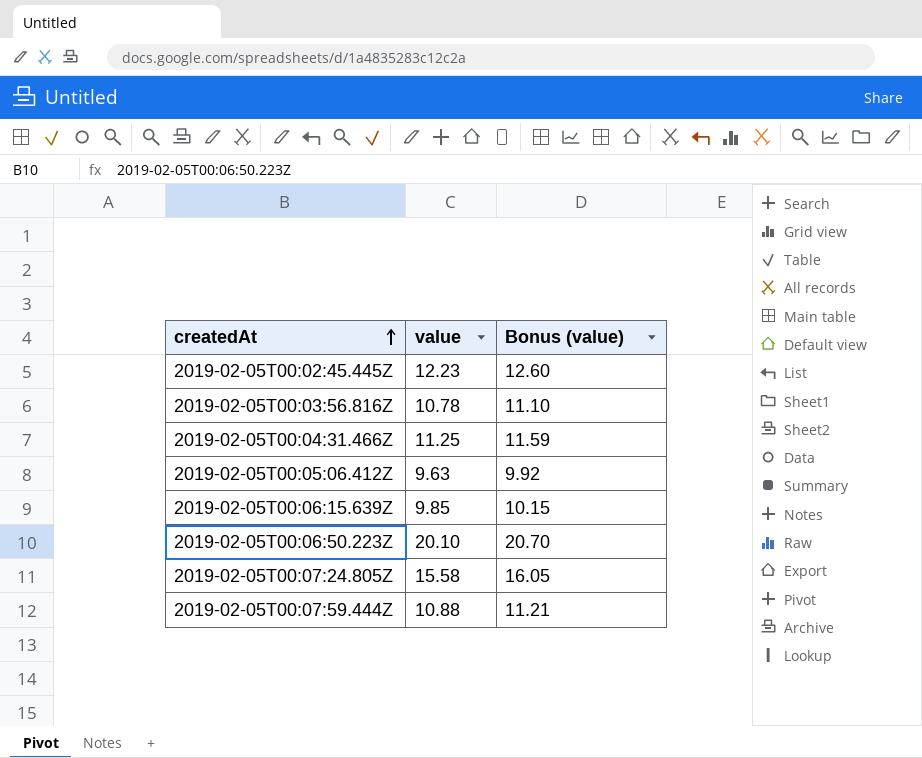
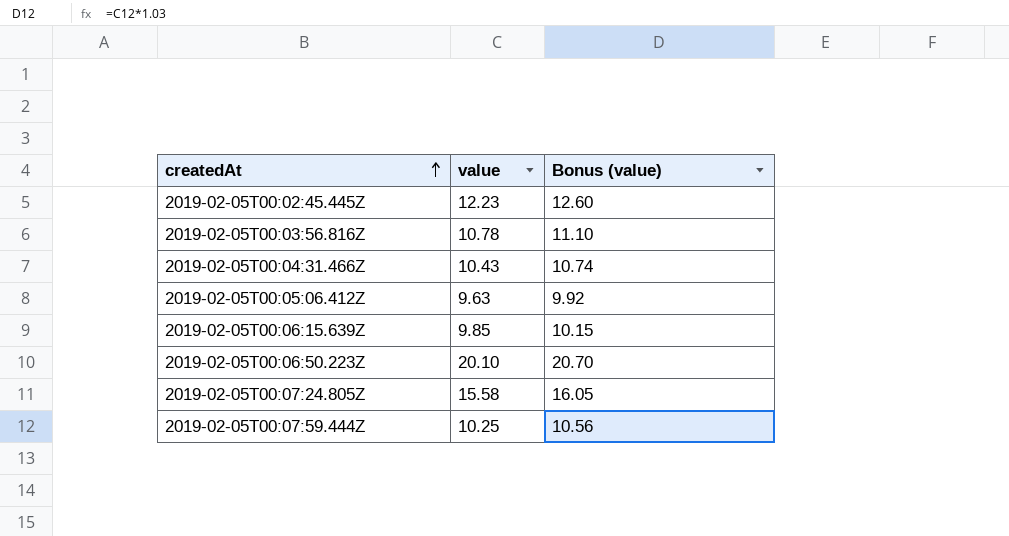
2019-02-05T00:04:31.466Z | value: 11.25 -> 10.43
2019-02-05T00:04:31.466Z | Bonus (value): 11.59 -> 10.74
2019-02-05T00:07:59.444Z | value: 10.88 -> 10.25
2019-02-05T00:07:59.444Z | Bonus (value): 11.21 -> 10.56

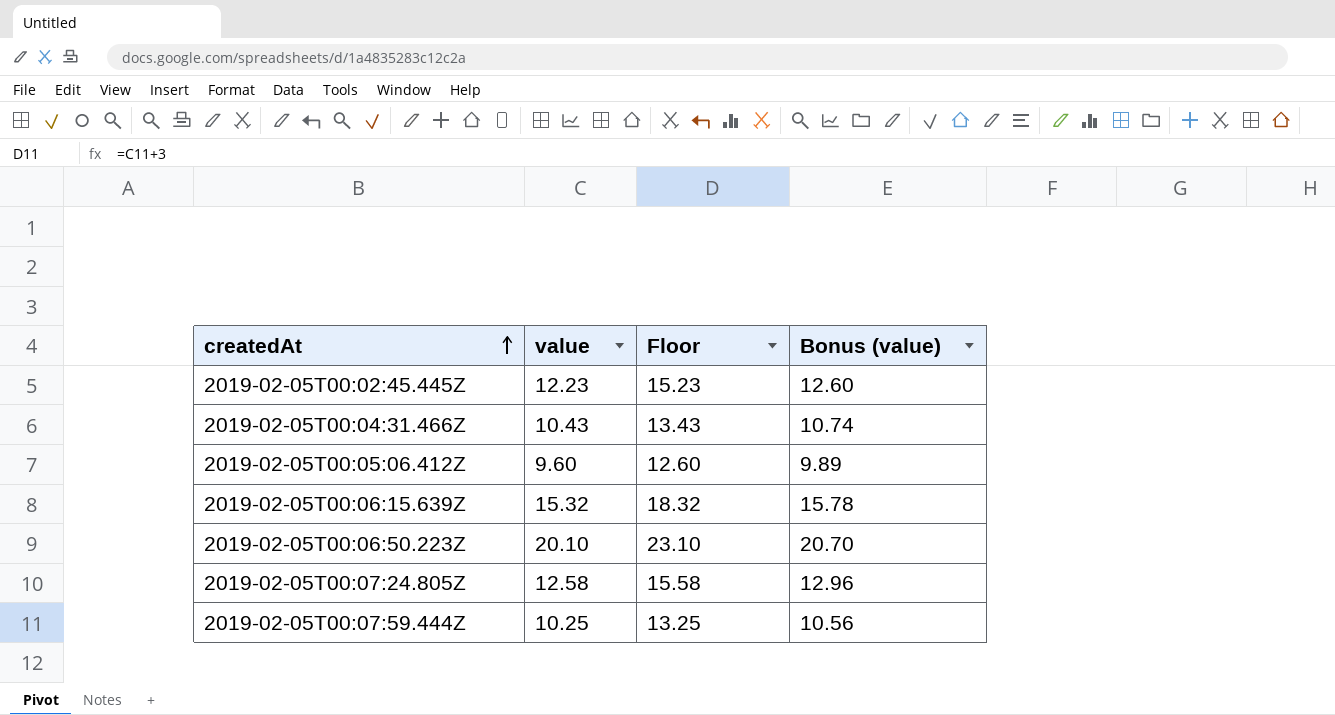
column Floor | formula: none -> [value] + 3
row 2019-02-05T00:03:56.816Z: 10.78 | 11.10 -> none
2019-02-05T00:05:06.412Z | value: 9.63 -> 9.60
2019-02-05T00:05:06.412Z | Bonus (value): 9.92 -> 9.89
2019-02-05T00:06:15.639Z | value: 9.85 -> 15.32
2019-02-05T00:06:15.639Z | Bonus (value): 10.15 -> 15.78
2019-02-05T00:07:24.805Z | value: 15.58 -> 12.58
2019-02-05T00:07:24.805Z | Bonus (value): 16.05 -> 12.96

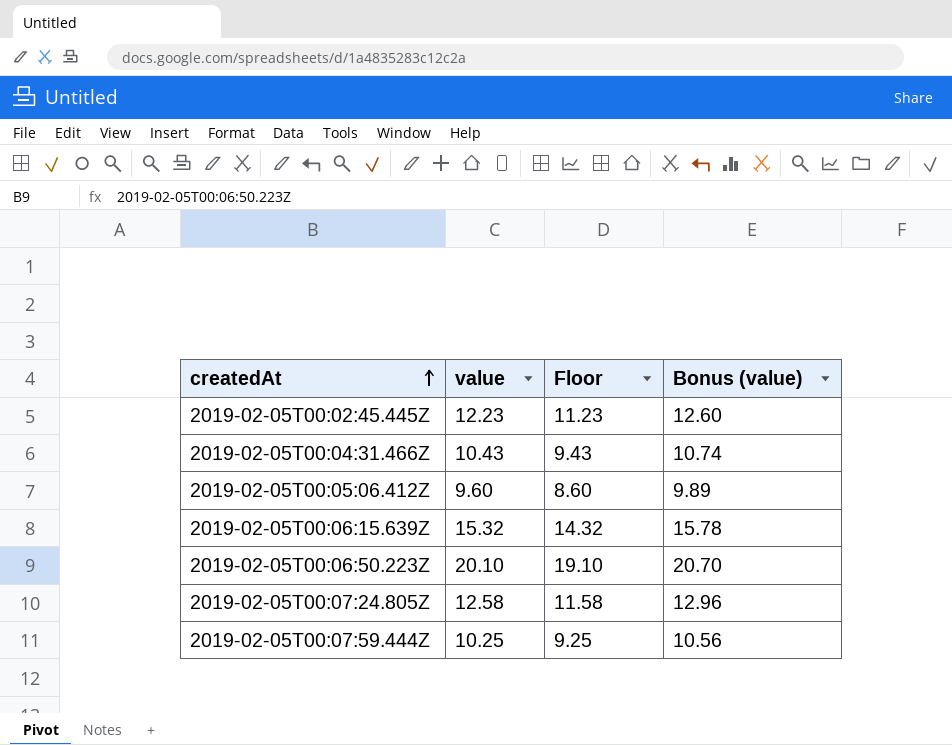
column Floor | formula: [value] + 3 -> [value] - 1

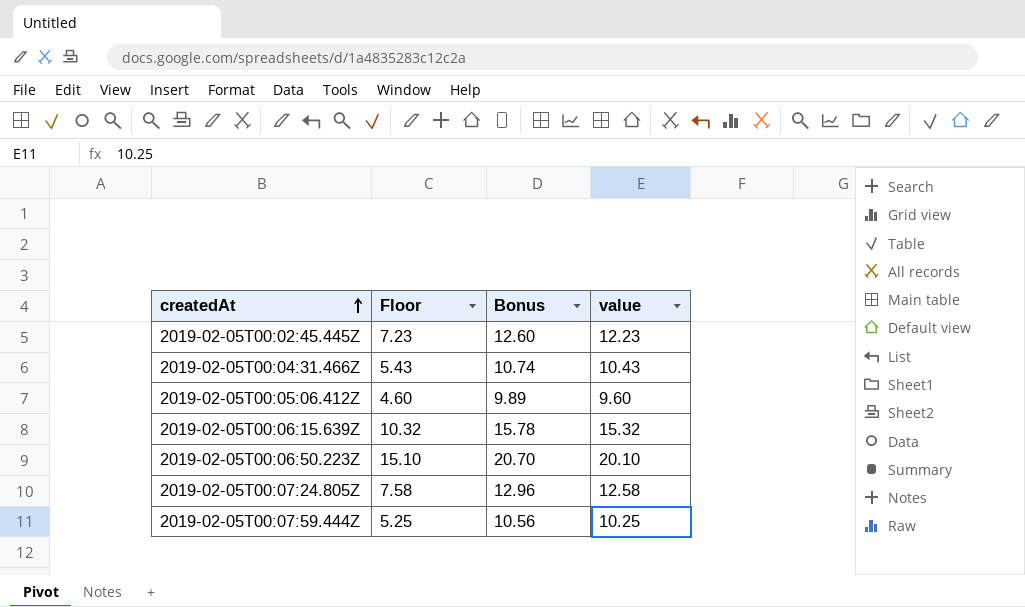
column Floor | formula: [value] - 1 -> [value] - 5
column name: Bonus (value) -> Bonus
column value | position: 2 -> 4

